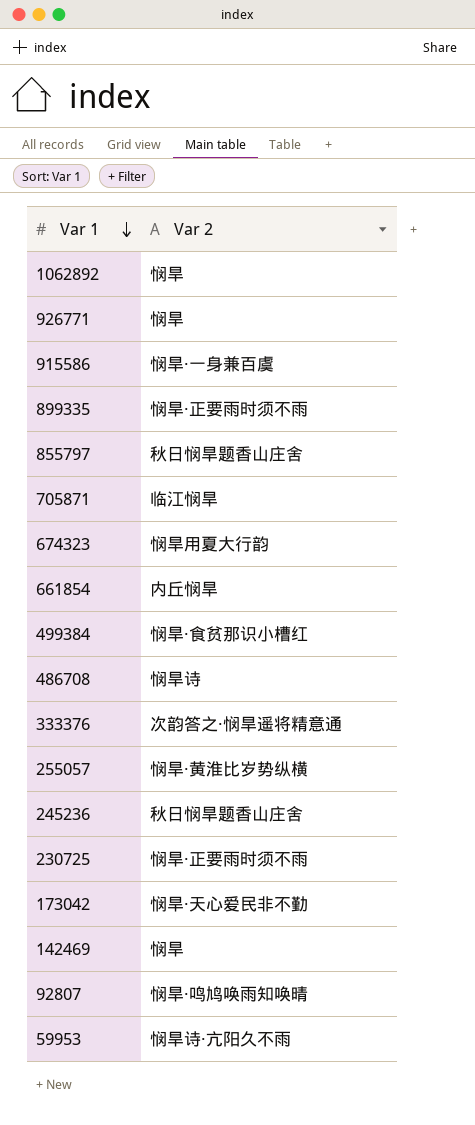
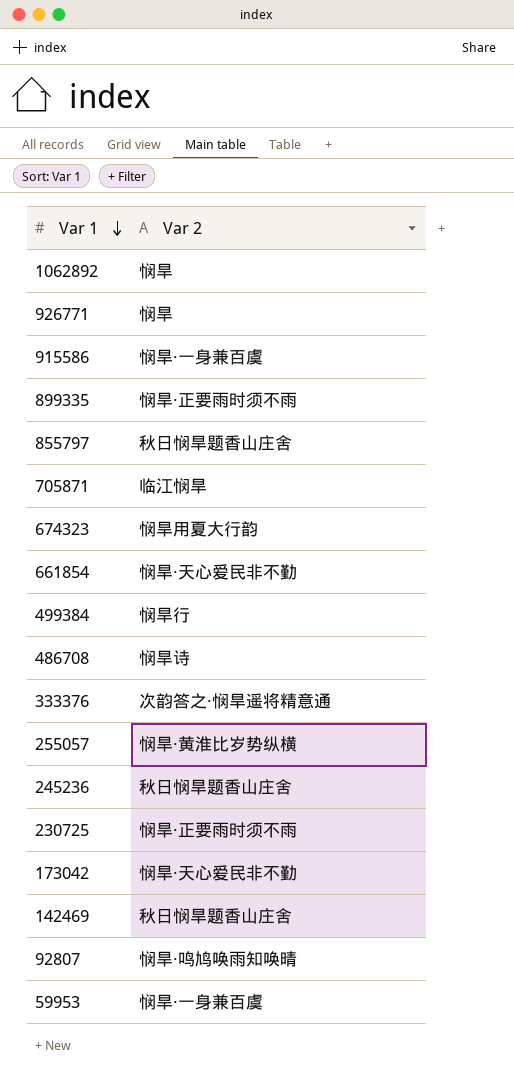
661854 | Var 2: 内丘悯旱 -> 悯旱·天心爱民非不勤
499384 | Var 2: 悯旱·食贫那识小槽红 -> 悯旱行
142469 | Var 2: 悯旱 -> 秋日悯旱题香山庄舍
59953 | Var 2: 悯旱诗·亢阳久不雨 -> 悯旱·一身兼百虞

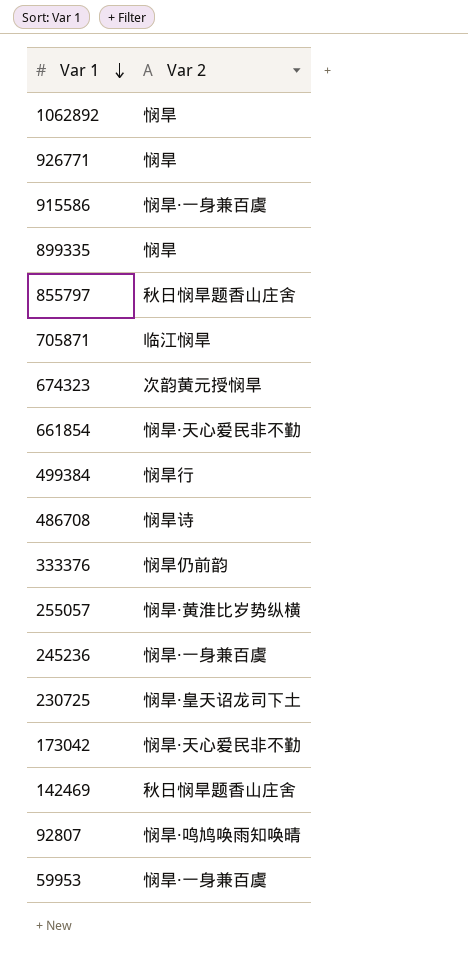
899335 | Var 2: 悯旱·正要雨时须不雨 -> 悯旱
674323 | Var 2: 悯旱用夏大行韵 -> 次韵黄元授悯旱
333376 | Var 2: 次韵答之·悯旱遥将精意通 -> 悯旱仍前韵
245236 | Var 2: 秋日悯旱题香山庄舍 -> 悯旱·一身兼百虞
230725 | Var 2: 悯旱·正要雨时须不雨 -> 悯旱·皇天诏龙司下土

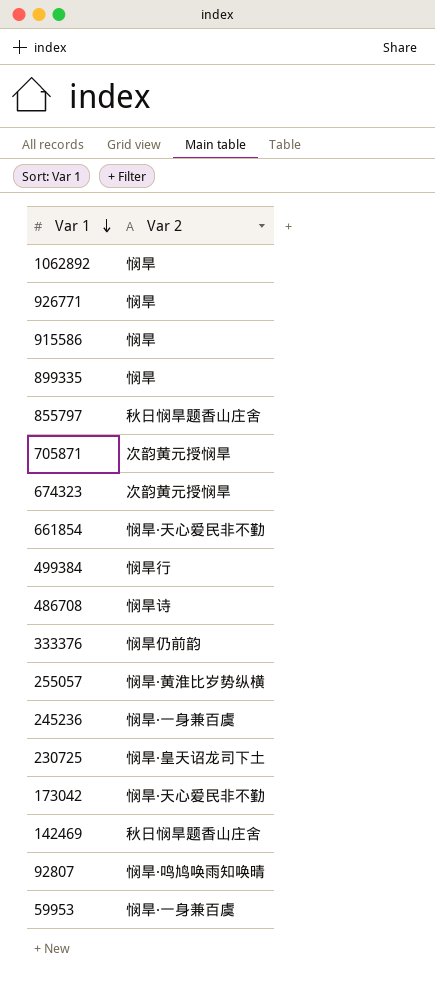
915586 | Var 2: 悯旱·一身兼百虞 -> 悯旱
705871 | Var 2: 临江悯旱 -> 次韵黄元授悯旱

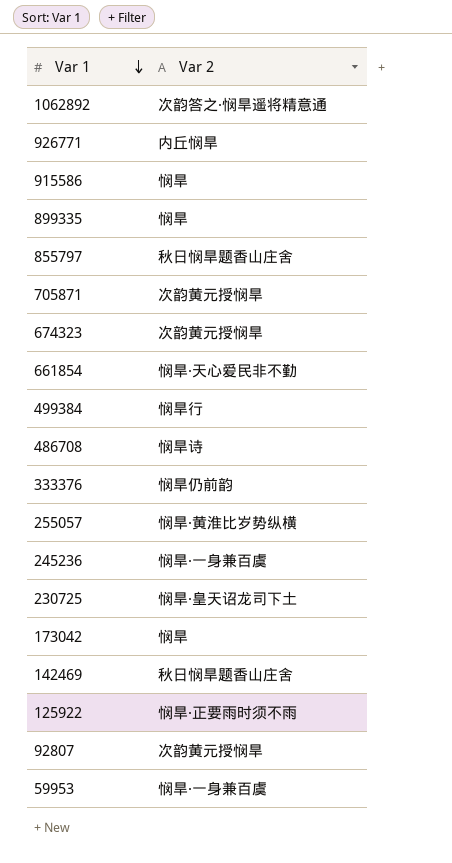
1062892 | Var 2: 悯旱 -> 次韵答之·悯旱遥将精意通
926771 | Var 2: 悯旱 -> 内丘悯旱
173042 | Var 2: 悯旱·天心爱民非不勤 -> 悯旱
row 125922: none -> 悯旱·正要雨时须不雨
92807 | Var 2: 悯旱·鸣鸠唤雨知唤晴 -> 次韵黄元授悯旱

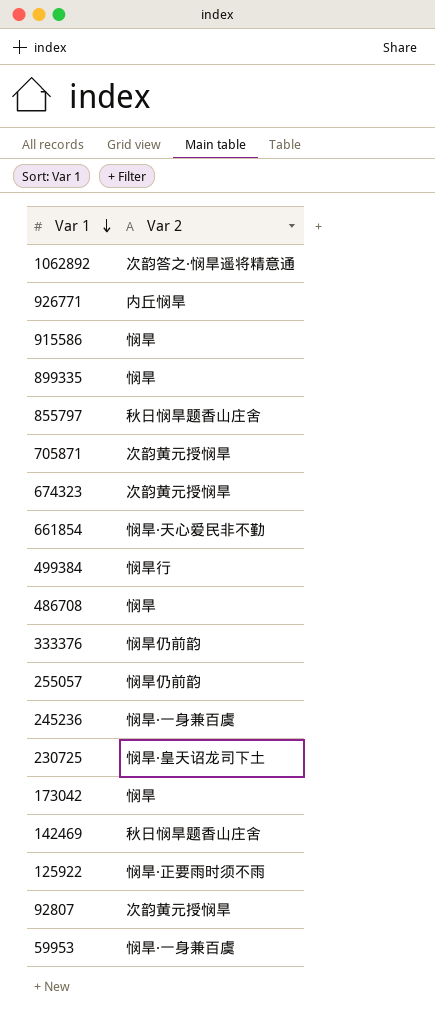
486708 | Var 2: 悯旱诗 -> 悯旱
255057 | Var 2: 悯旱·黄淮比岁势纵横 -> 悯旱仍前韵

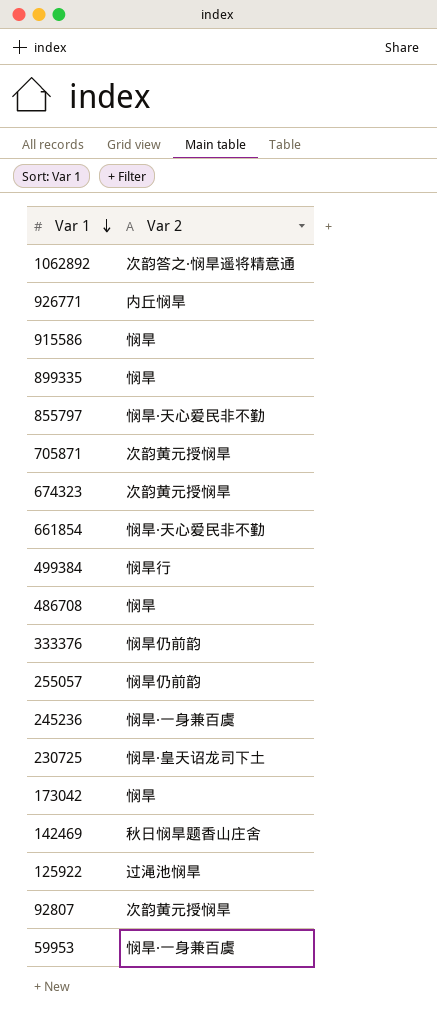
855797 | Var 2: 秋日悯旱题香山庄舍 -> 悯旱·天心爱民非不勤
125922 | Var 2: 悯旱·正要雨时须不雨 -> 过渑池悯旱

